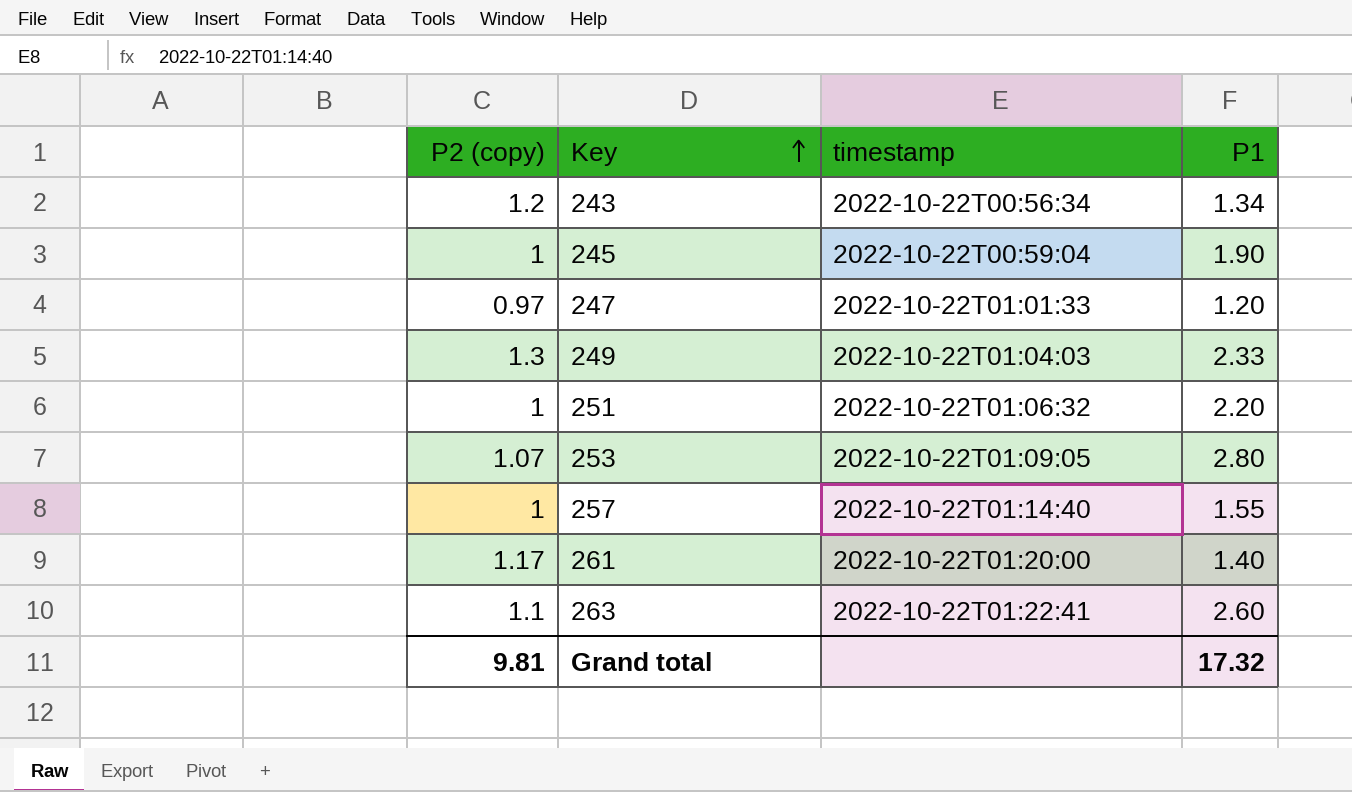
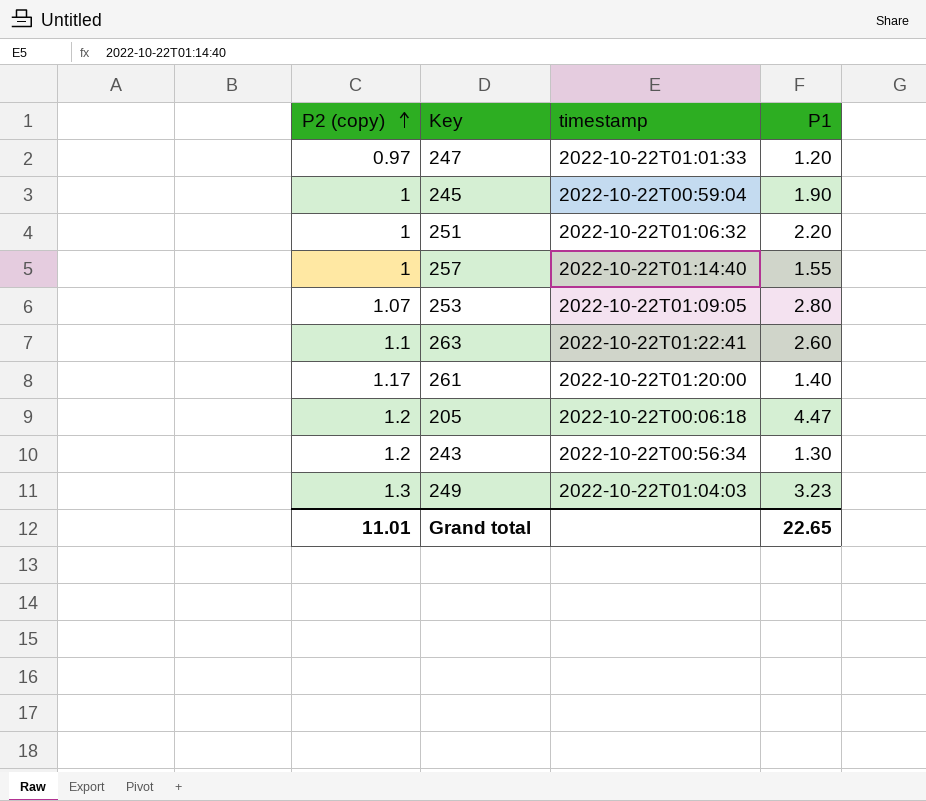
row order: Key ascending -> P2 (copy) ascending
row 205: none -> 1.2 | 2022-10-22T00:06:18 | 4.47
243 | P1: 1.34 -> 1.30
249 | P1: 2.33 -> 3.23
Grand total | P2 (copy): 9.81 -> 11.01
Grand total | P1: 17.32 -> 22.65

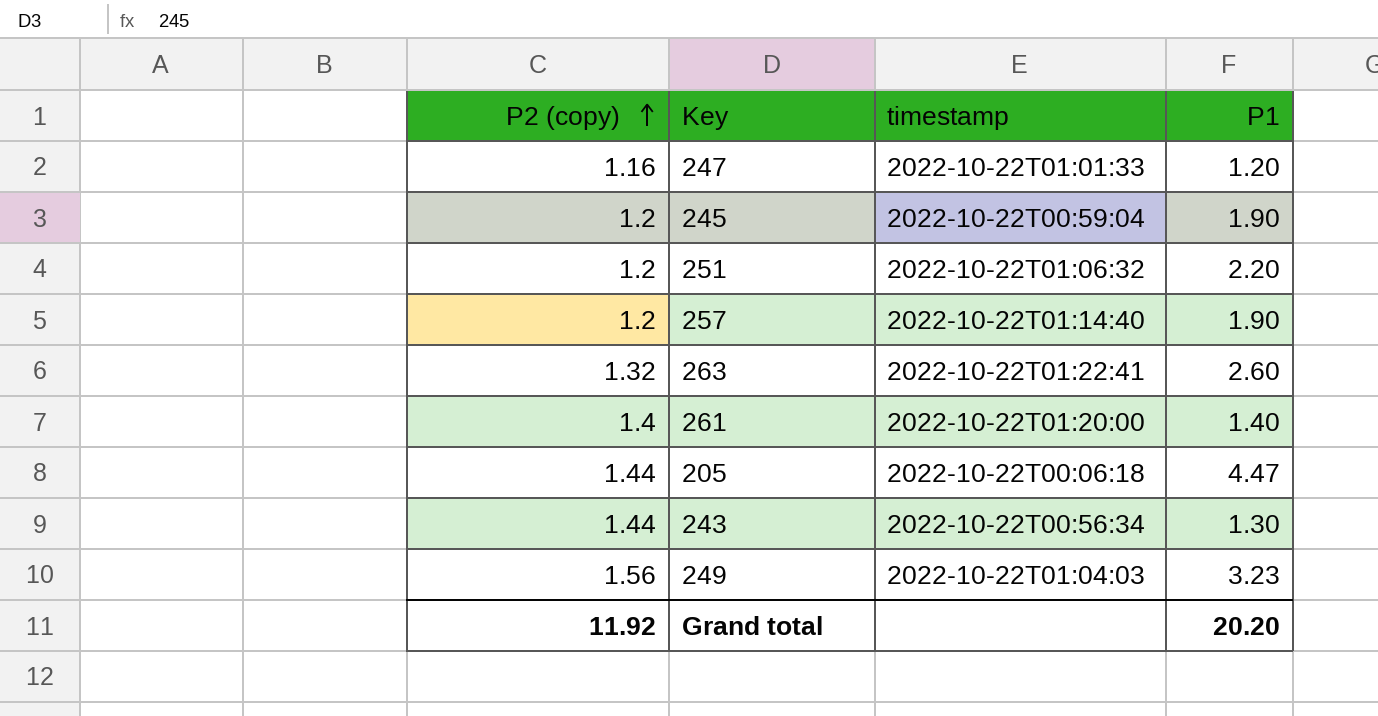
row 253: 1.07 | 2022-10-22T01:09:05 | 2.80 -> none
247 | P2 (copy): 0.97 -> 1.16
245 | P2 (copy): 1 -> 1.2
251 | P2 (copy): 1 -> 1.2
257 | P2 (copy): 1 -> 1.2
257 | P1: 1.55 -> 1.90
263 | P2 (copy): 1.1 -> 1.32
261 | P2 (copy): 1.17 -> 1.4
205 | P2 (copy): 1.2 -> 1.44
243 | P2 (copy): 1.2 -> 1.44
249 | P2 (copy): 1.3 -> 1.56
Grand total | P2 (copy): 11.01 -> 11.92
Grand total | P1: 22.65 -> 20.20

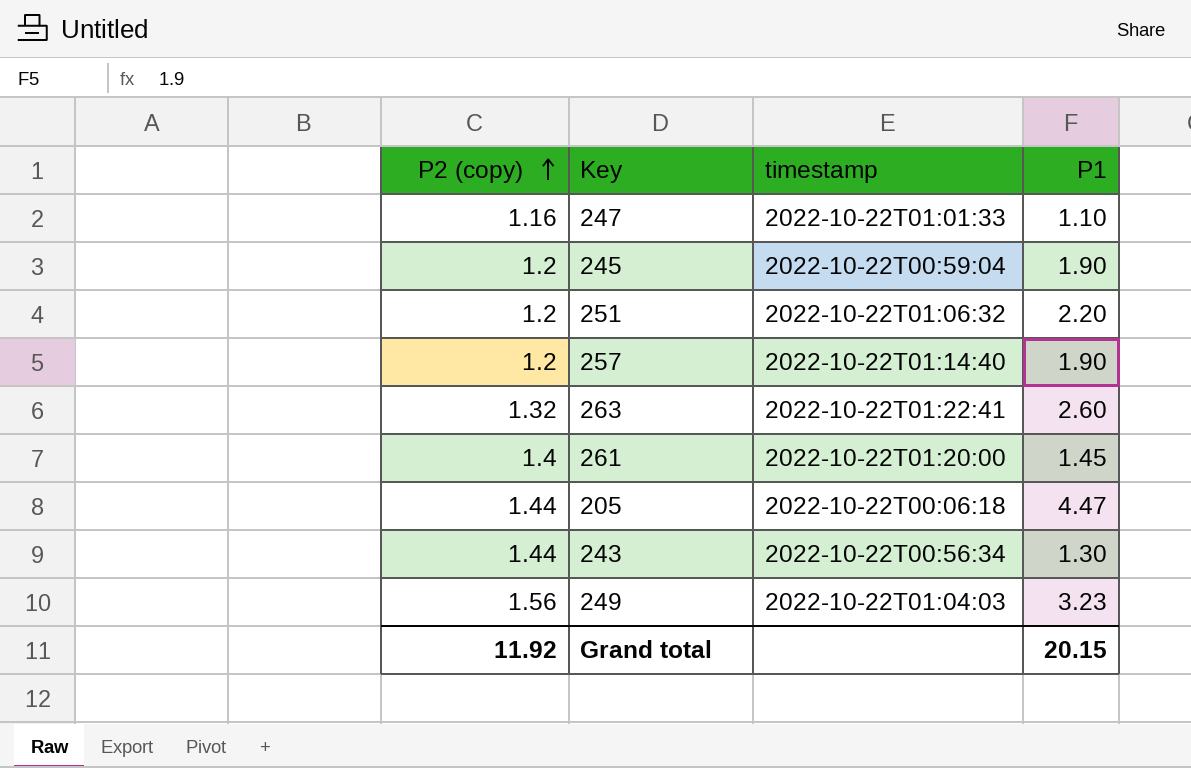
247 | P1: 1.20 -> 1.10
261 | P1: 1.40 -> 1.45
Grand total | P1: 20.20 -> 20.15

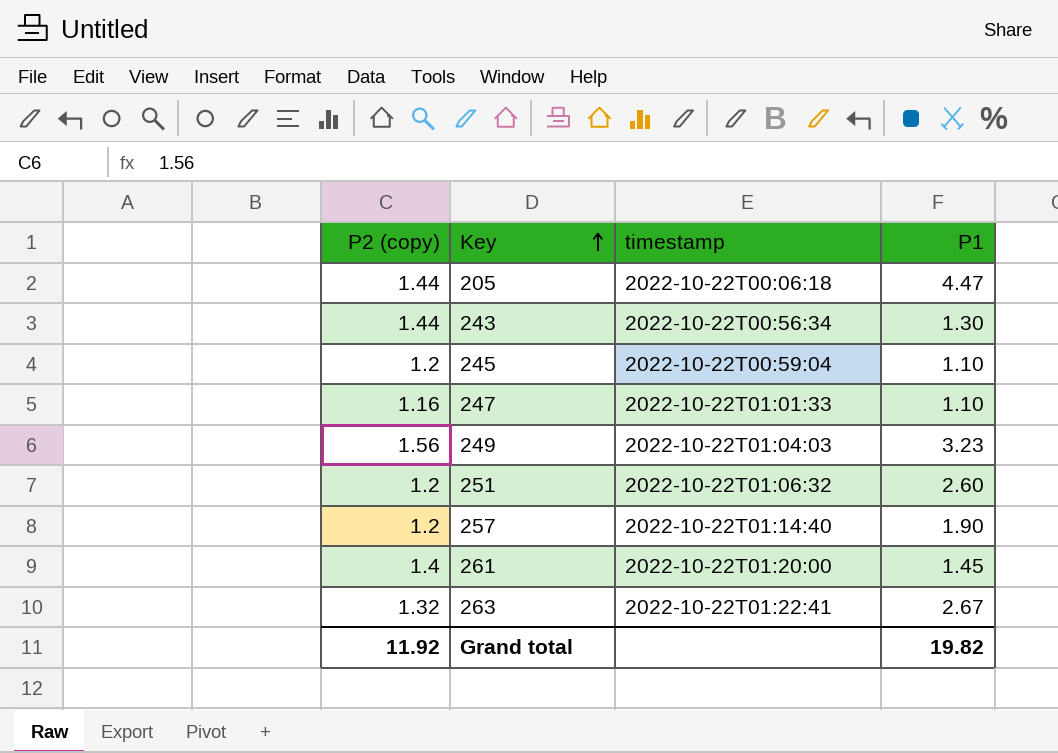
row order: P2 (copy) ascending -> Key ascending
245 | P1: 1.90 -> 1.10
251 | P1: 2.20 -> 2.60
263 | P1: 2.60 -> 2.67
Grand total | P1: 20.15 -> 19.82

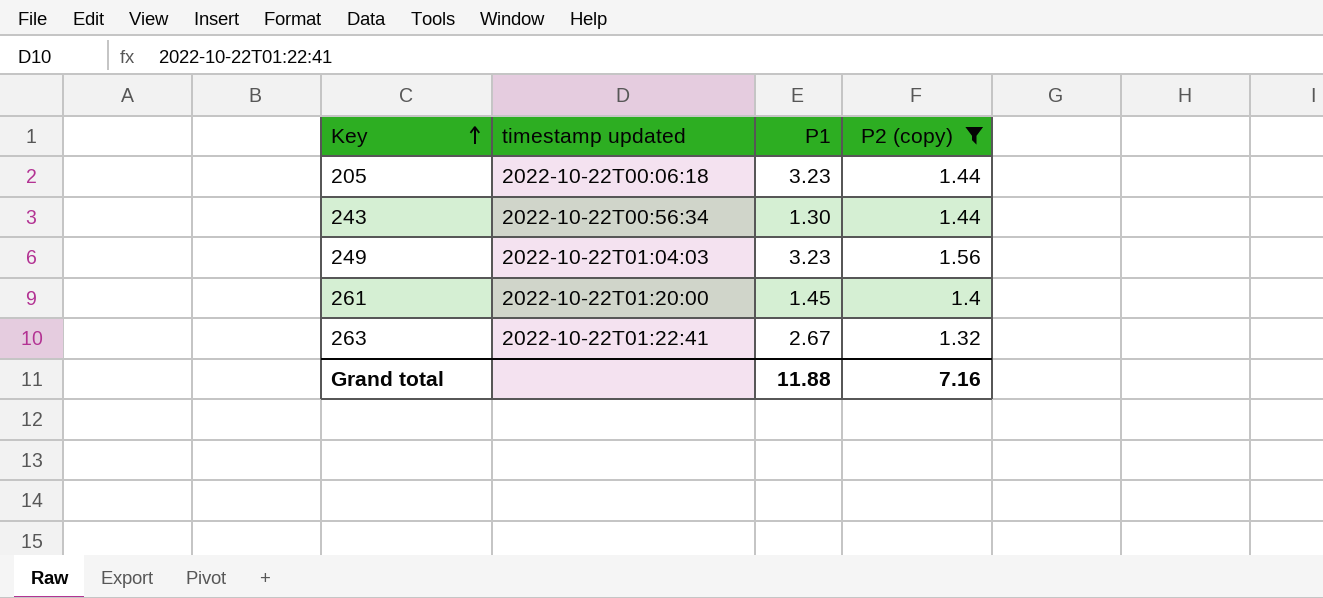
filter: none -> P2 (copy) >= 1.32
column name: timestamp -> timestamp updated
column P2 (copy) | position: 1 -> 4
205 | P1: 4.47 -> 3.23
Grand total | P1: 19.82 -> 11.88
Grand total | P2 (copy): 11.92 -> 7.16

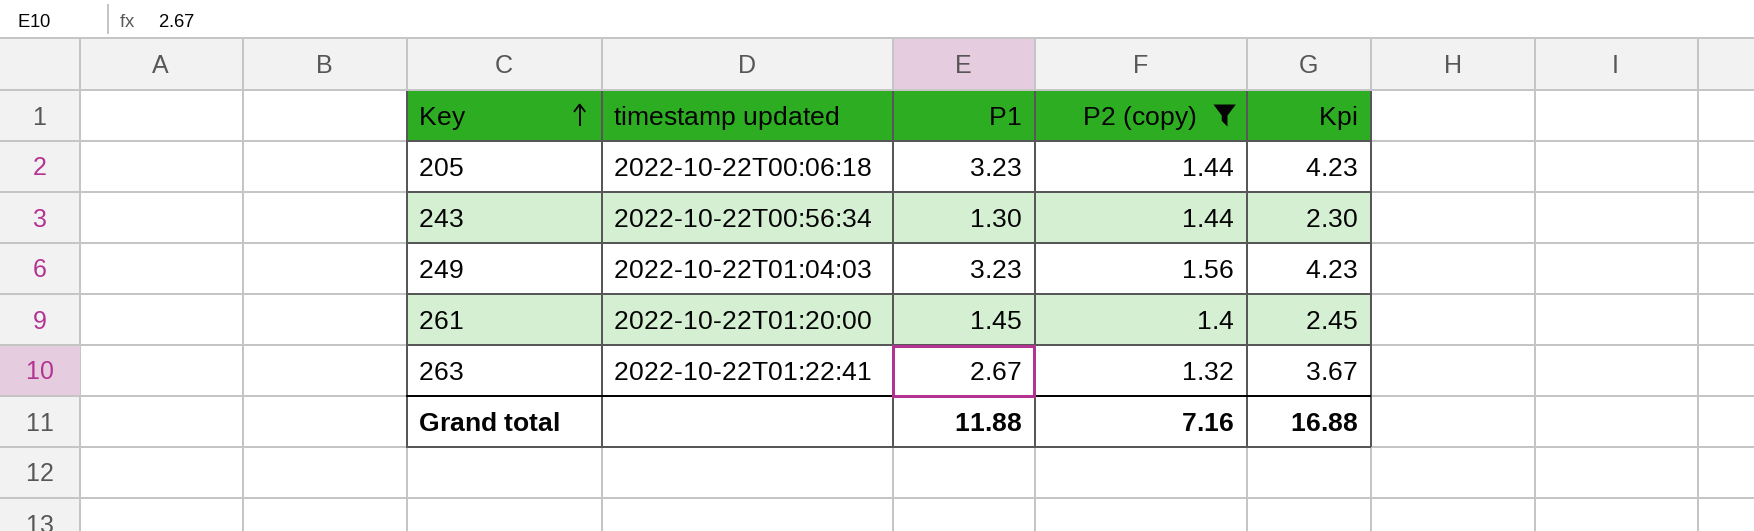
column Kpi | formula: none -> [P1] + 1

